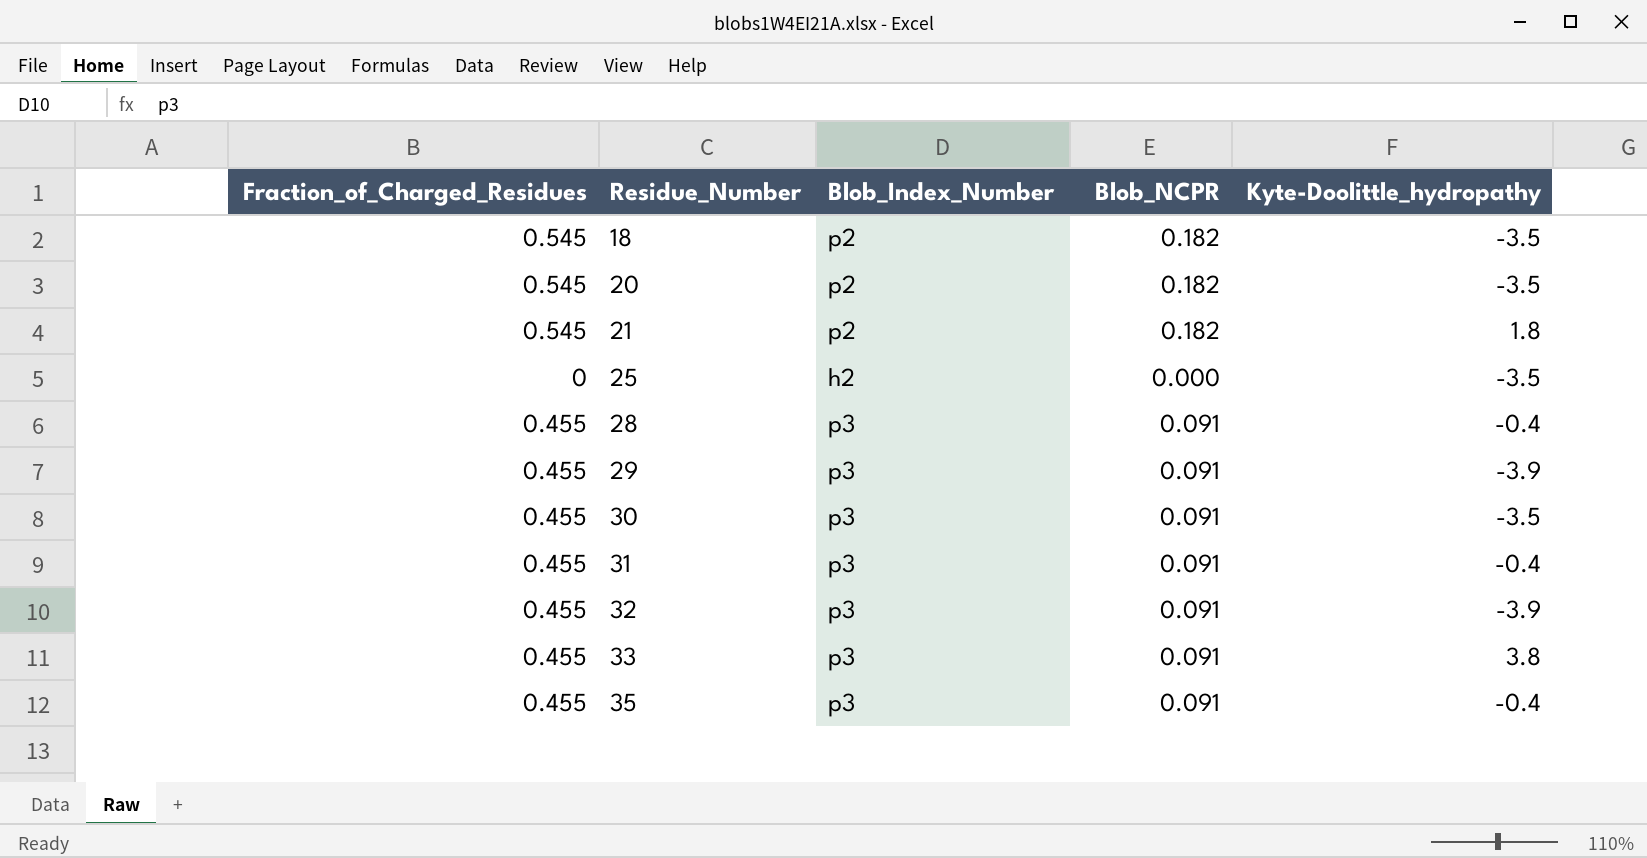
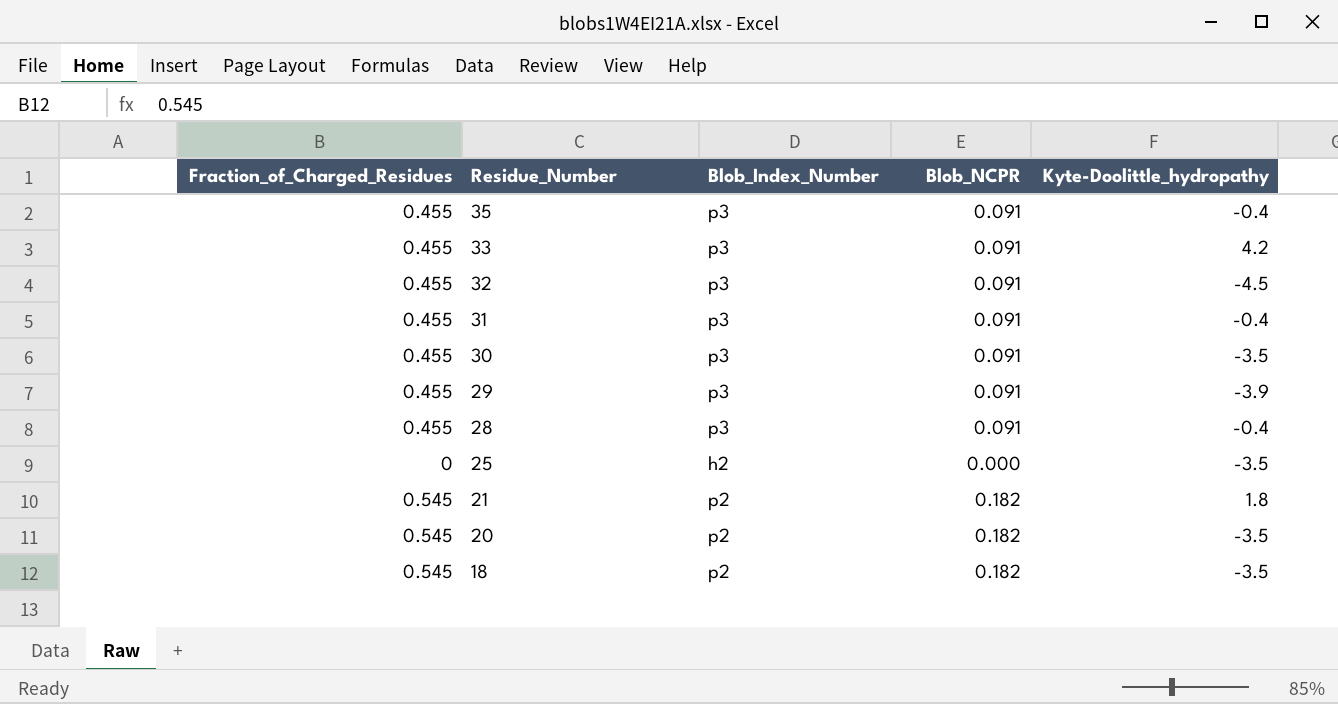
row order: Residue_Number ascending -> Residue_Number descending
33 | Kyte-Doolittle_hydropathy: 3.8 -> 4.2
32 | Kyte-Doolittle_hydropathy: -3.9 -> -4.5

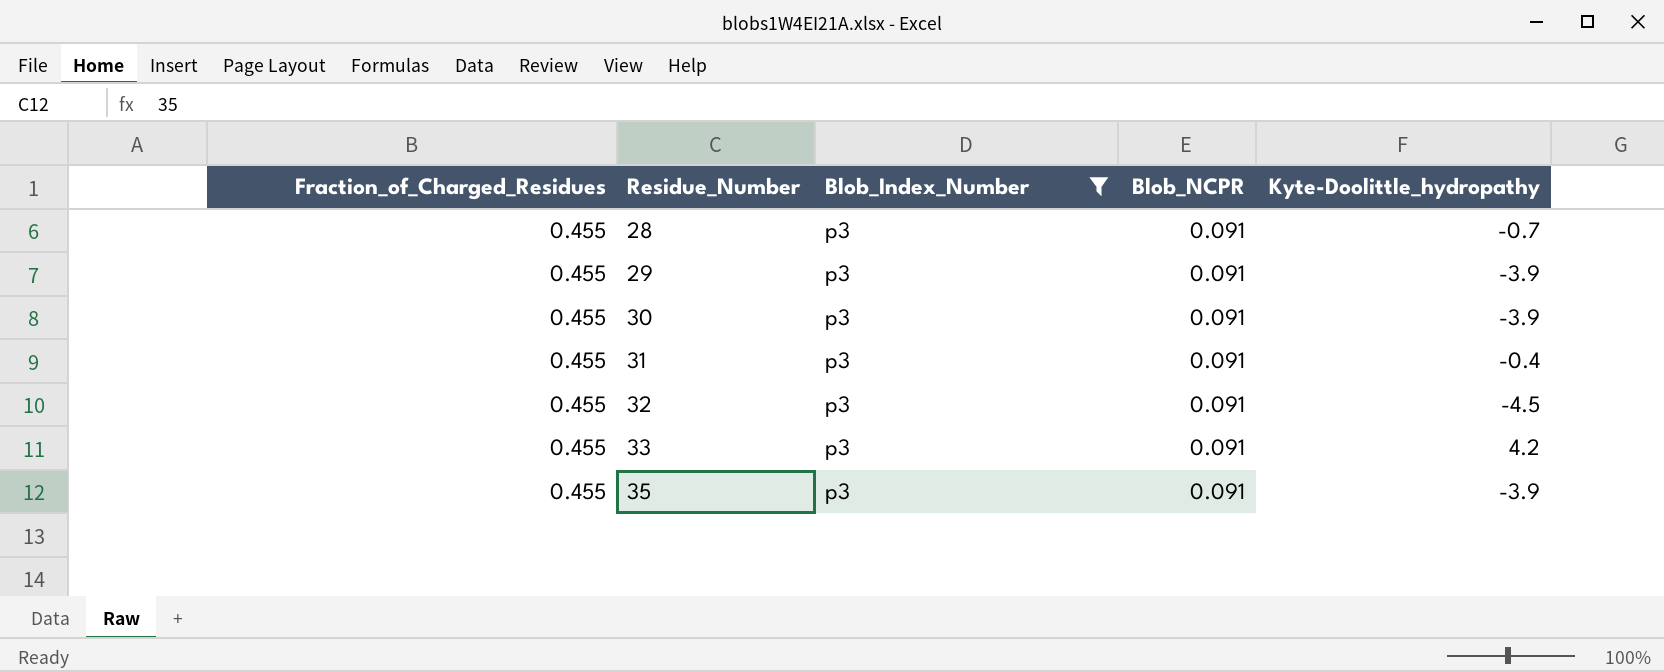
filter: none -> Blob_Index_Number = p3
row order: Residue_Number descending -> Residue_Number ascending
28 | Kyte-Doolittle_hydropathy: -0.4 -> -0.7
30 | Kyte-Doolittle_hydropathy: -3.5 -> -3.9
35 | Kyte-Doolittle_hydropathy: -0.4 -> -3.9

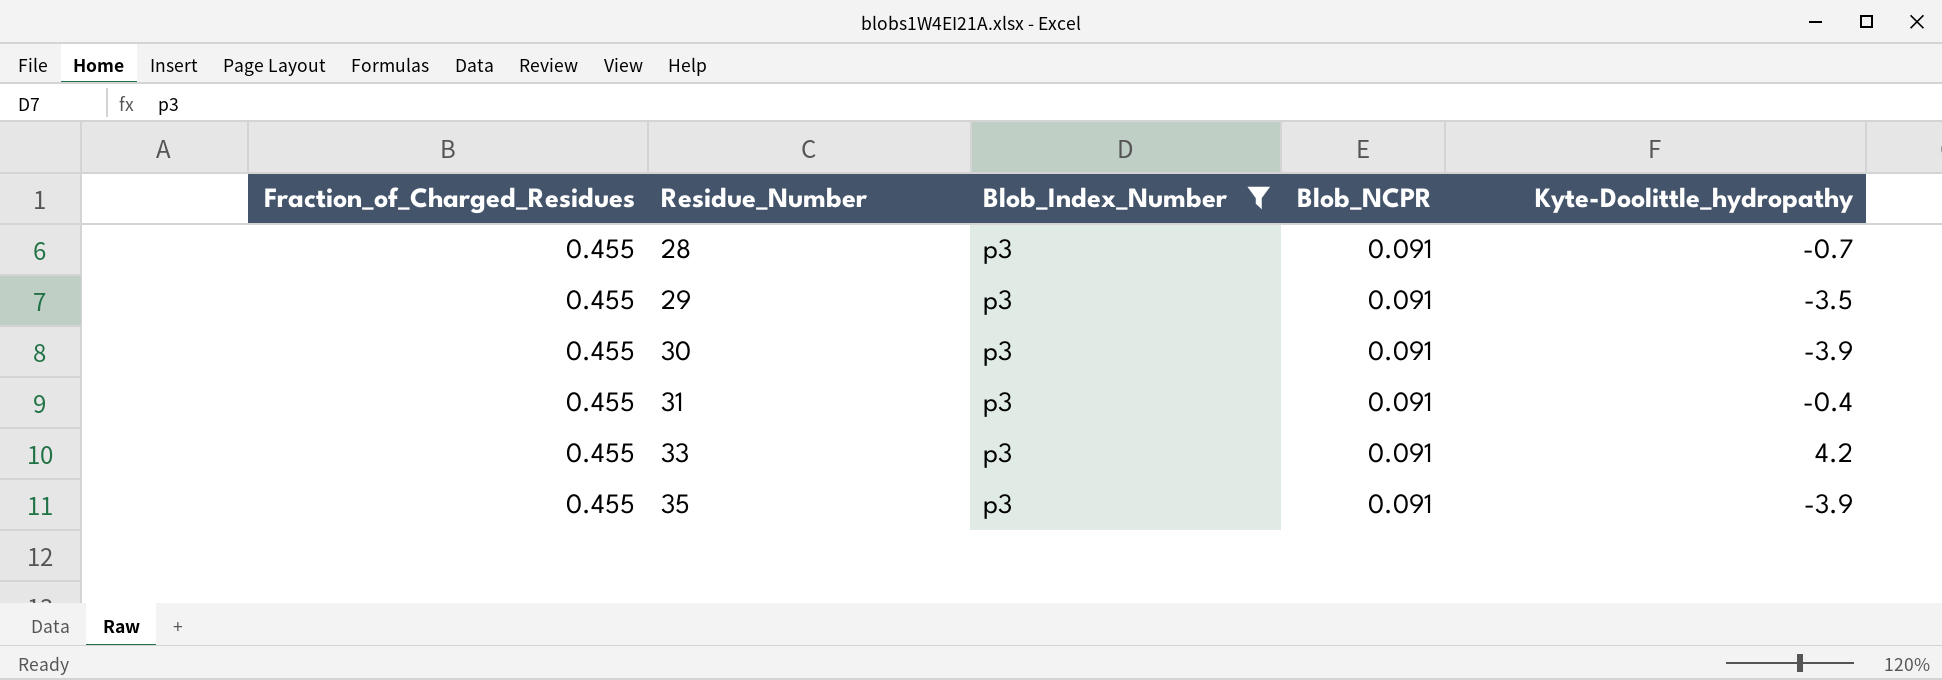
row 32: 0.455 | p3 | 0.091 | -4.5 -> none
29 | Kyte-Doolittle_hydropathy: -3.9 -> -3.5

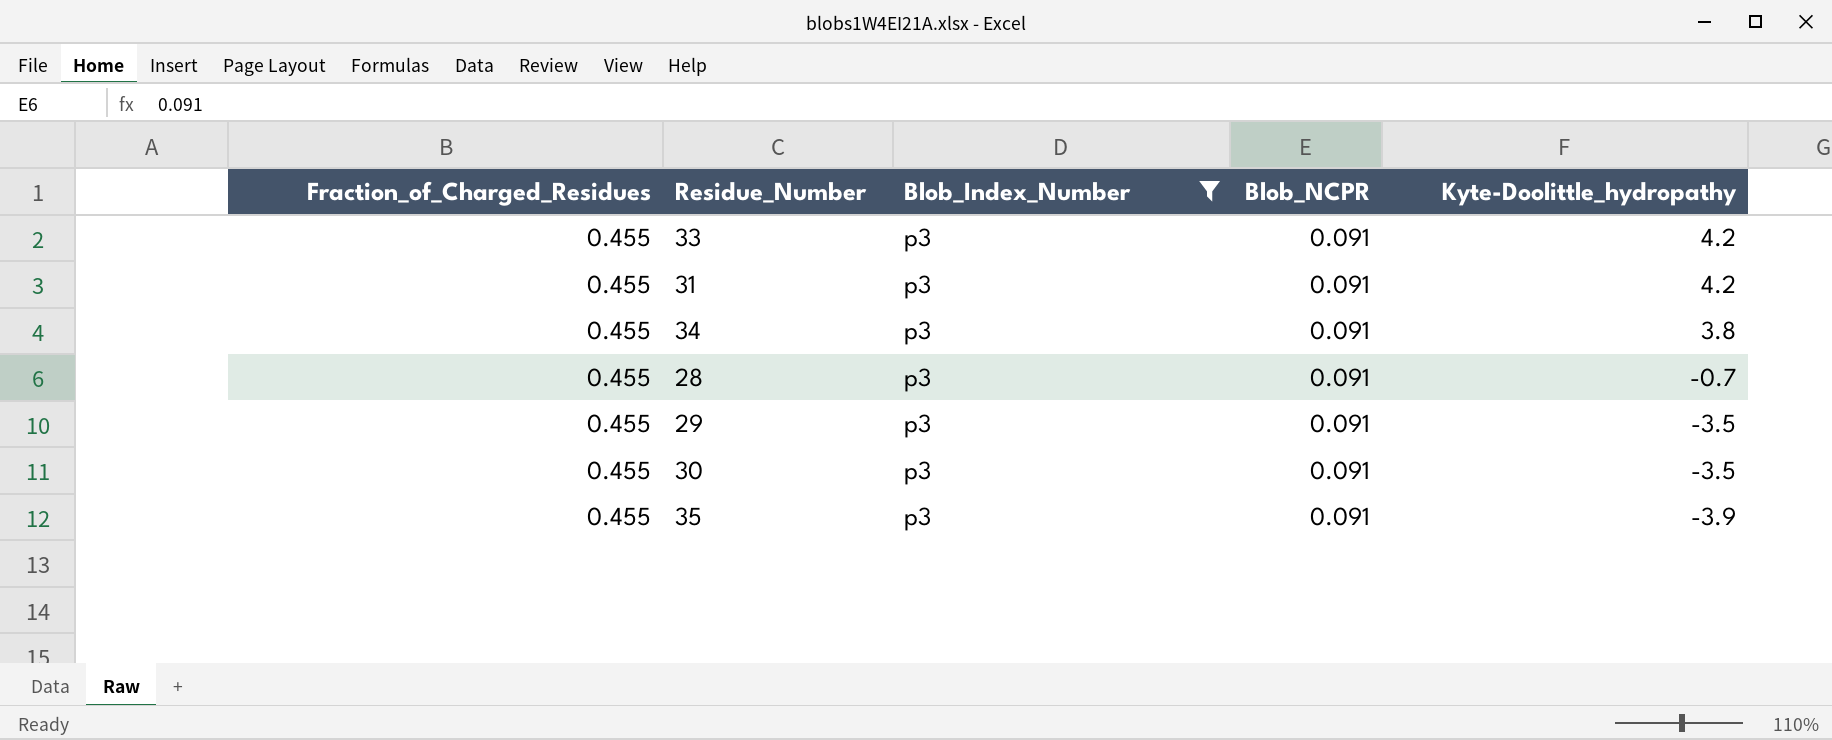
row order: Residue_Number ascending -> Kyte-Doolittle_hydropathy descending
31 | Kyte-Doolittle_hydropathy: -0.4 -> 4.2
row 34: none -> 0.455 | p3 | 0.091 | 3.8
30 | Kyte-Doolittle_hydropathy: -3.9 -> -3.5

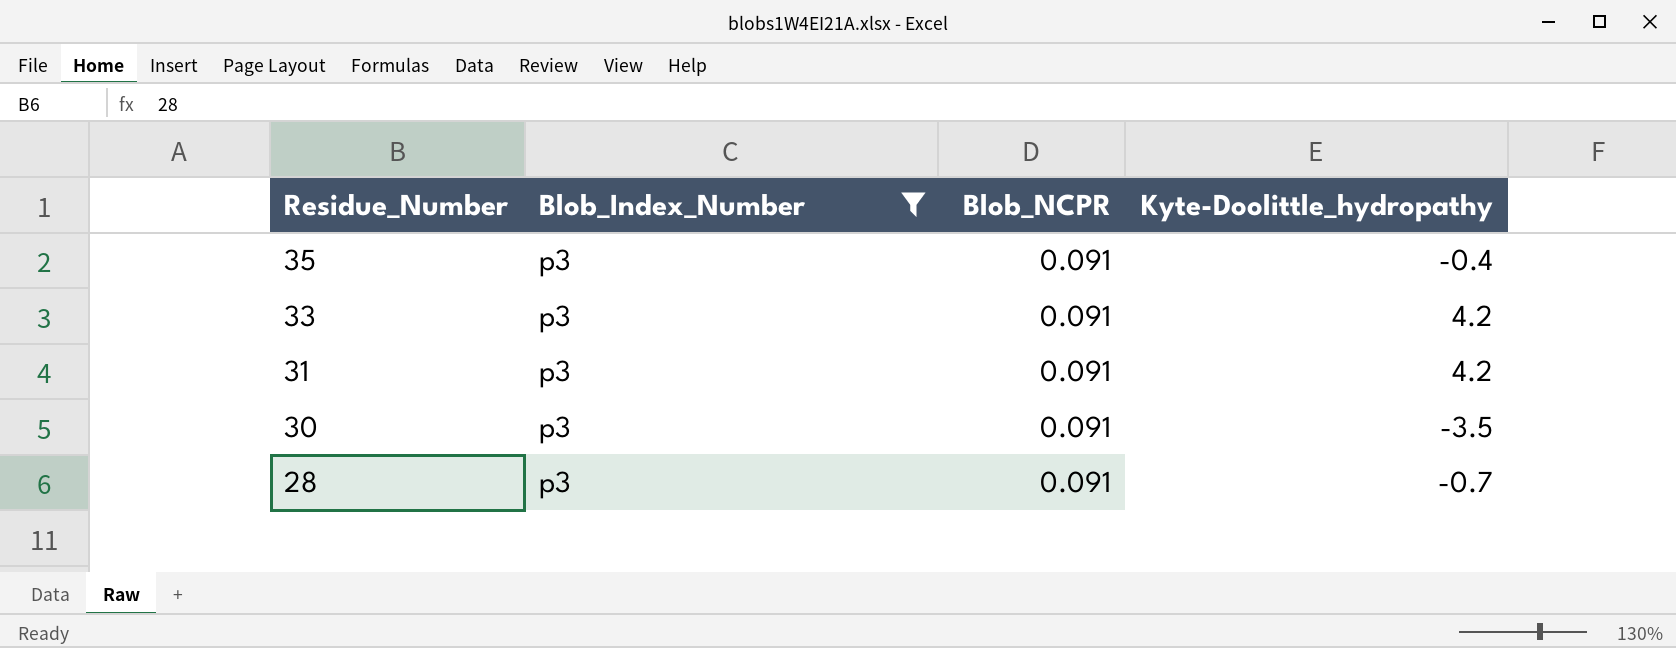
row order: Kyte-Doolittle_hydropathy descending -> Residue_Number descending
column Fraction_of_Charged_Residues | position: 1 -> none
row 34: 0.455 | p3 | 0.091 | 3.8 -> none
row 29: 0.455 | p3 | 0.091 | -3.5 -> none
35 | Kyte-Doolittle_hydropathy: -3.9 -> -0.4

